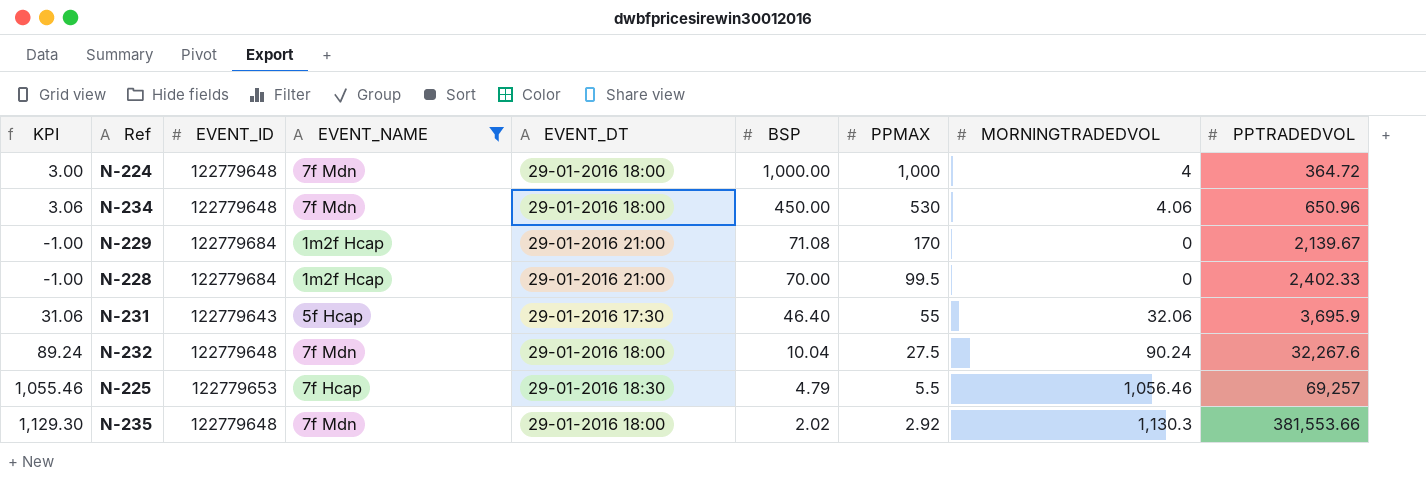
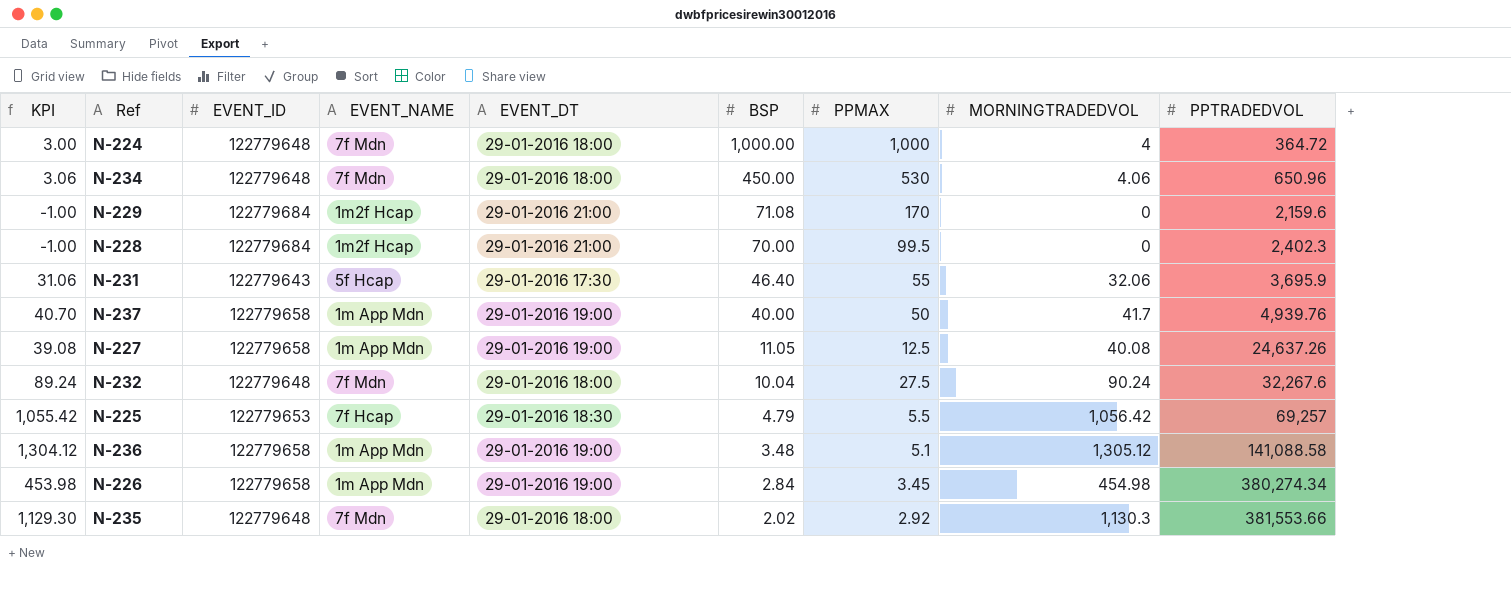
filter: EVENT_NAME != 1m App Mdn -> none
N-229 | PPTRADEDVOL: 2,139.67 -> 2,159.6
N-228 | PPTRADEDVOL: 2,402.33 -> 2,402.3
N-225 | KPI: 1,055.46 -> 1,055.42
N-225 | MORNINGTRADEDVOL: 1,056.46 -> 1,056.42

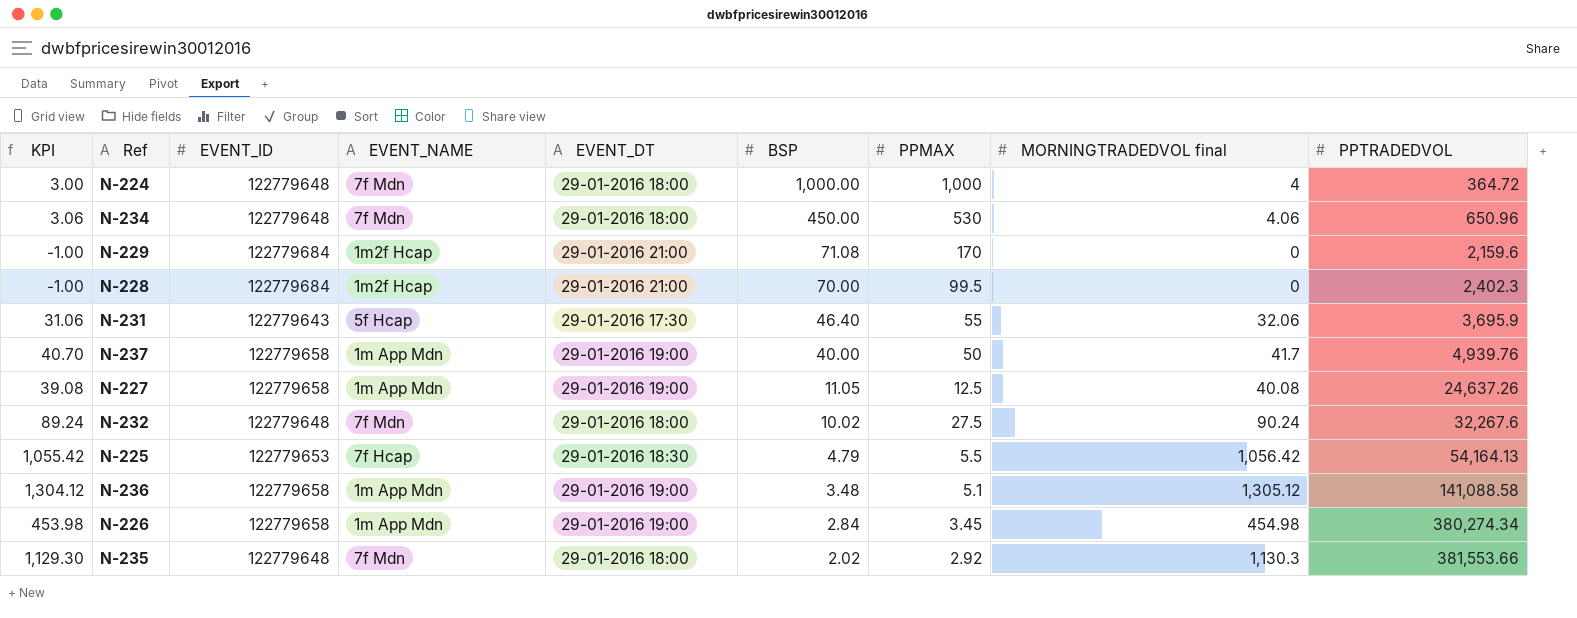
column name: MORNINGTRADEDVOL -> MORNINGTRADEDVOL final
N-232 | BSP: 10.04 -> 10.02
N-225 | PPTRADEDVOL: 69,257 -> 54,164.13

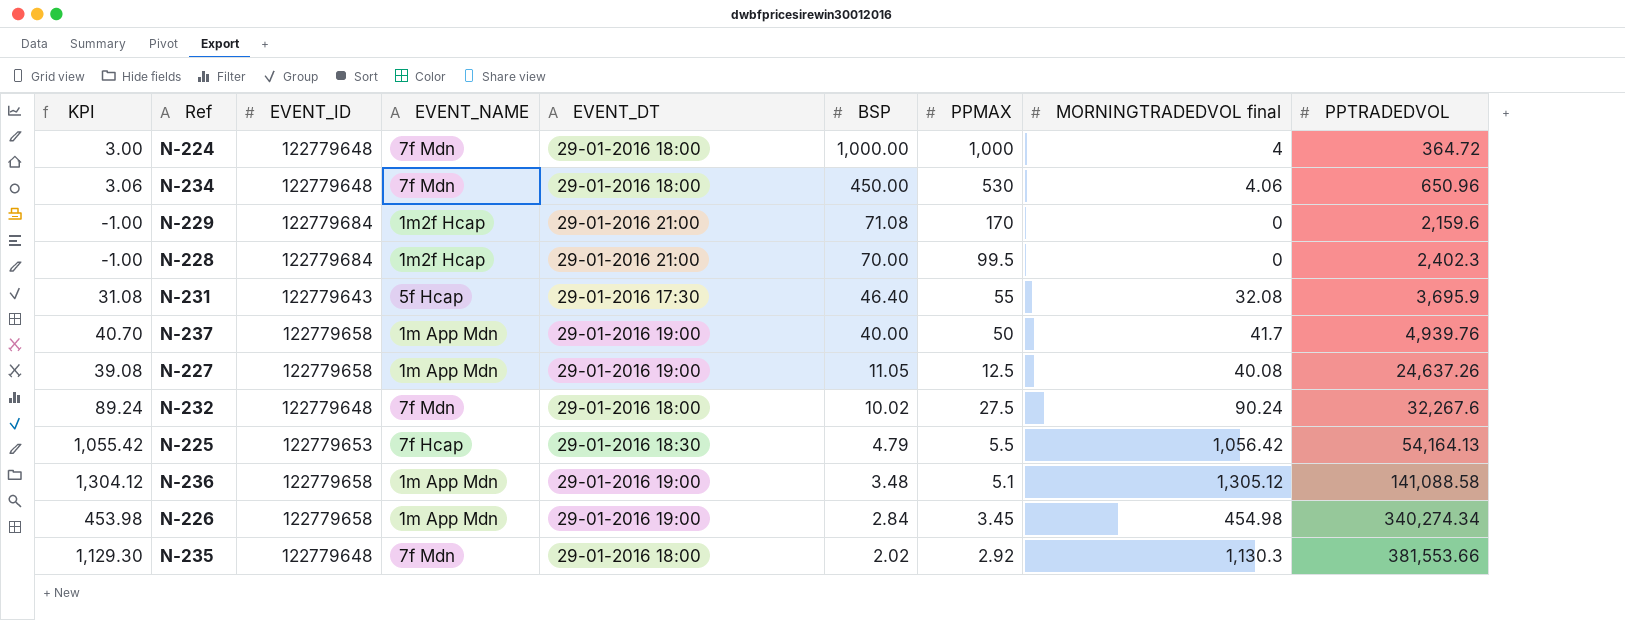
N-231 | KPI: 31.06 -> 31.08
N-231 | MORNINGTRADEDVOL final: 32.06 -> 32.08
N-226 | PPTRADEDVOL: 380,274.34 -> 340,274.34

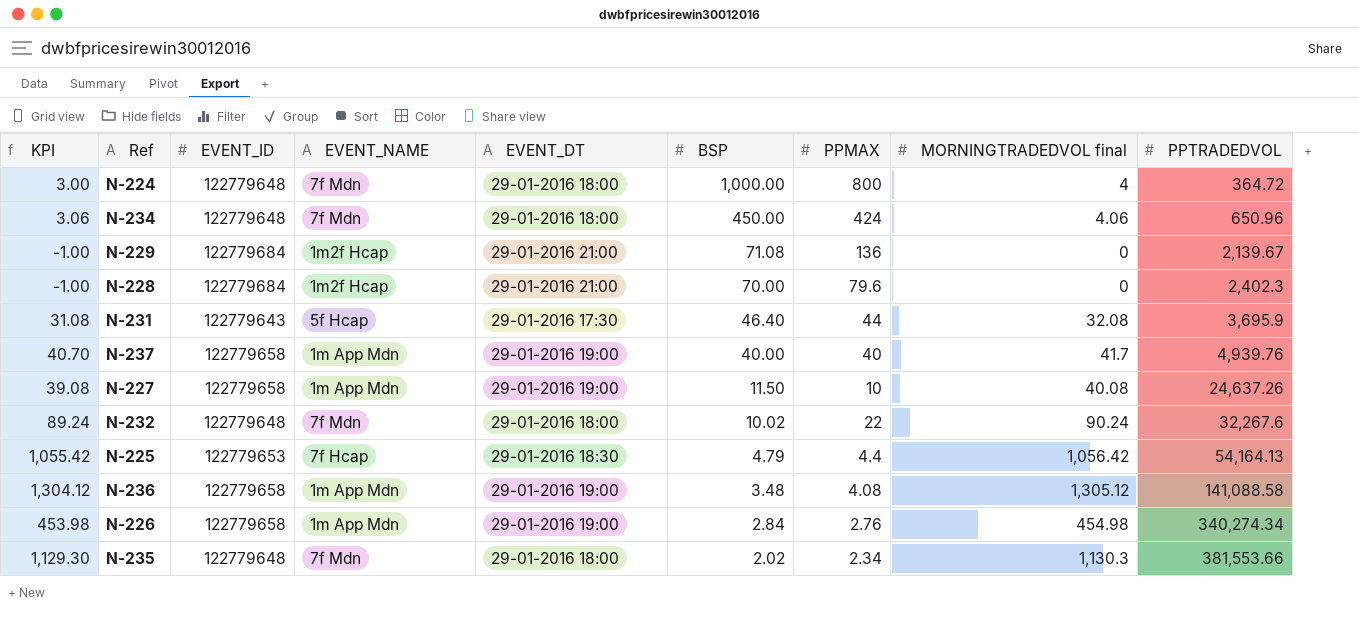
N-224 | PPMAX: 1,000 -> 800
N-234 | PPMAX: 530 -> 424
N-229 | PPMAX: 170 -> 136
N-229 | PPTRADEDVOL: 2,159.6 -> 2,139.67
N-228 | PPMAX: 99.5 -> 79.6
N-231 | PPMAX: 55 -> 44
N-237 | PPMAX: 50 -> 40
N-227 | BSP: 11.05 -> 11.50
N-227 | PPMAX: 12.5 -> 10
N-232 | PPMAX: 27.5 -> 22
N-225 | PPMAX: 5.5 -> 4.4
N-236 | PPMAX: 5.1 -> 4.08
N-226 | PPMAX: 3.45 -> 2.76
N-235 | PPMAX: 2.92 -> 2.34

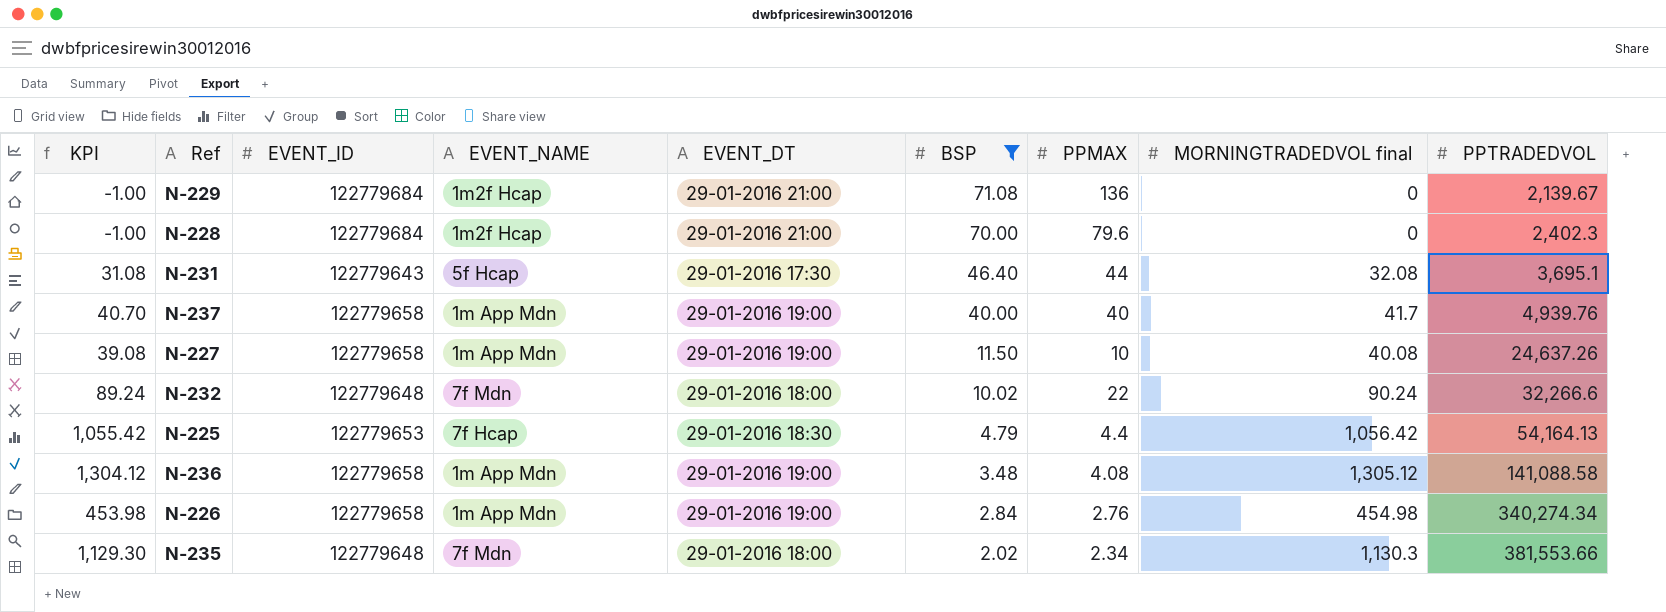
filter: none -> BSP <= 71.08
N-231 | PPTRADEDVOL: 3,695.9 -> 3,695.1
N-232 | PPTRADEDVOL: 32,267.6 -> 32,266.6

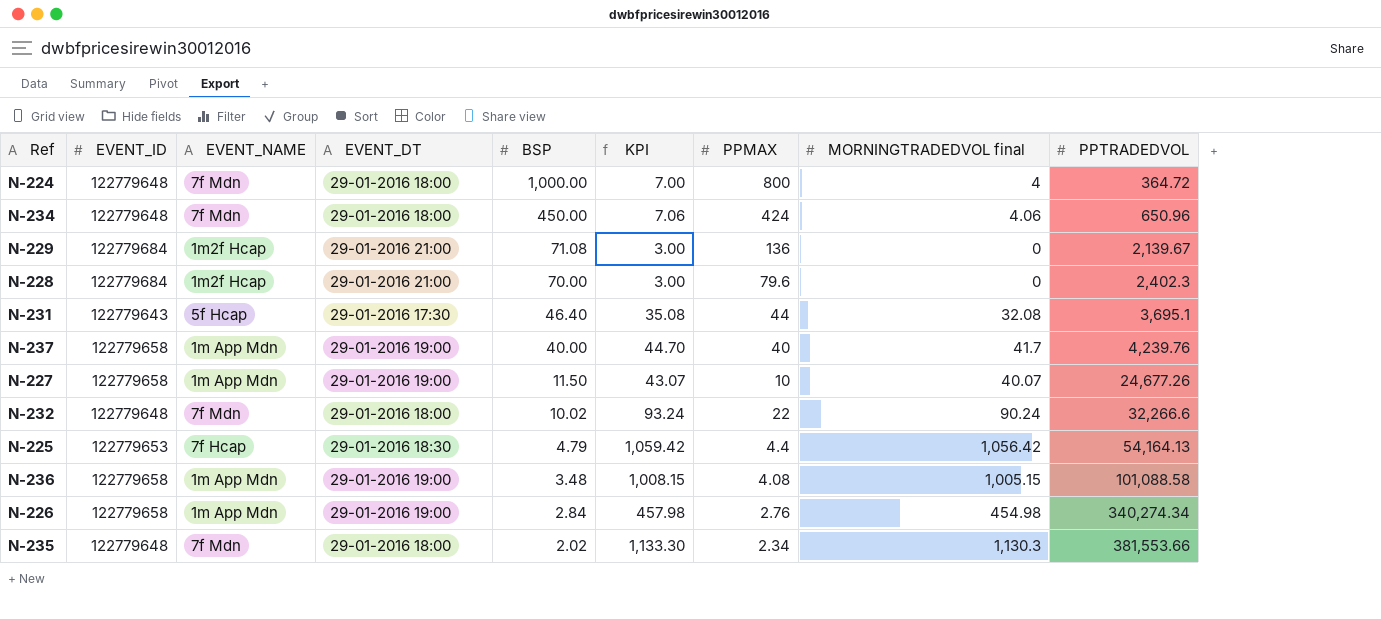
filter: BSP <= 71.08 -> none
column KPI | formula: [MORNINGTRADEDVOL final] - 1 -> [MORNINGTRADEDVOL final] + 3
column KPI | position: 1 -> 6
N-237 | PPTRADEDVOL: 4,939.76 -> 4,239.76
N-227 | MORNINGTRADEDVOL final: 40.08 -> 40.07
N-227 | PPTRADEDVOL: 24,637.26 -> 24,677.26
N-236 | MORNINGTRADEDVOL final: 1,305.12 -> 1,005.15
N-236 | PPTRADEDVOL: 141,088.58 -> 101,088.58

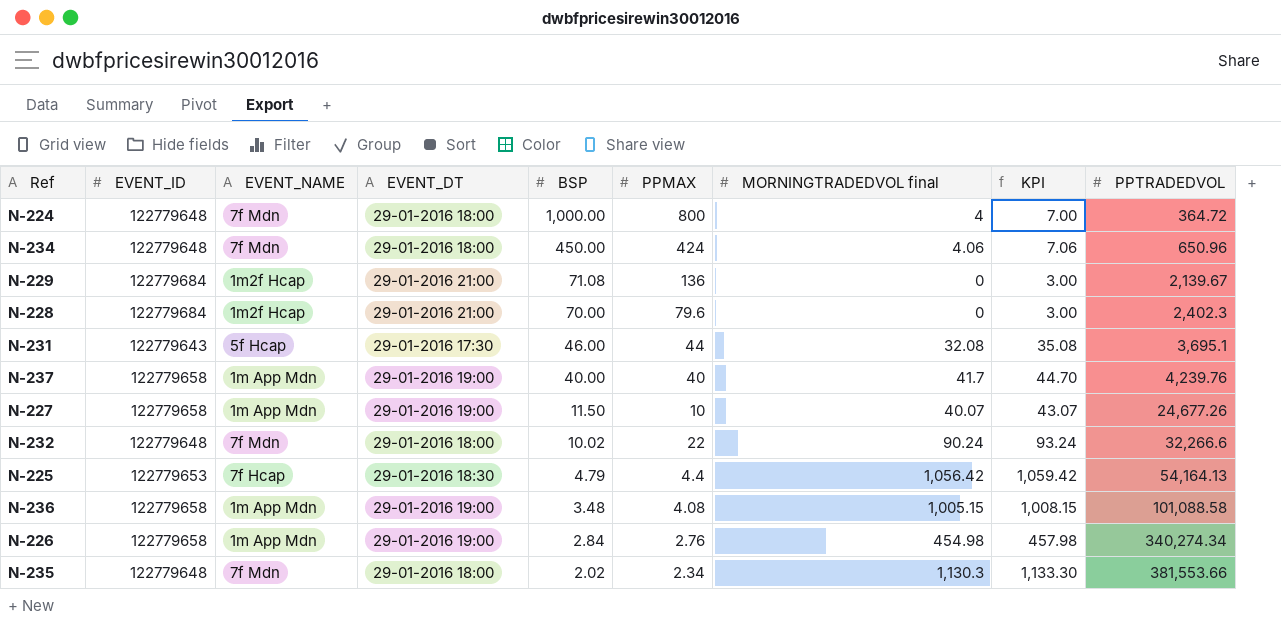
column KPI | position: 6 -> 8
N-231 | BSP: 46.40 -> 46.00

